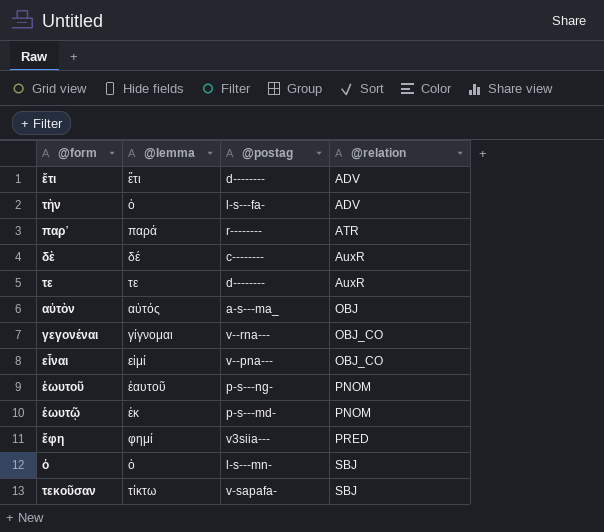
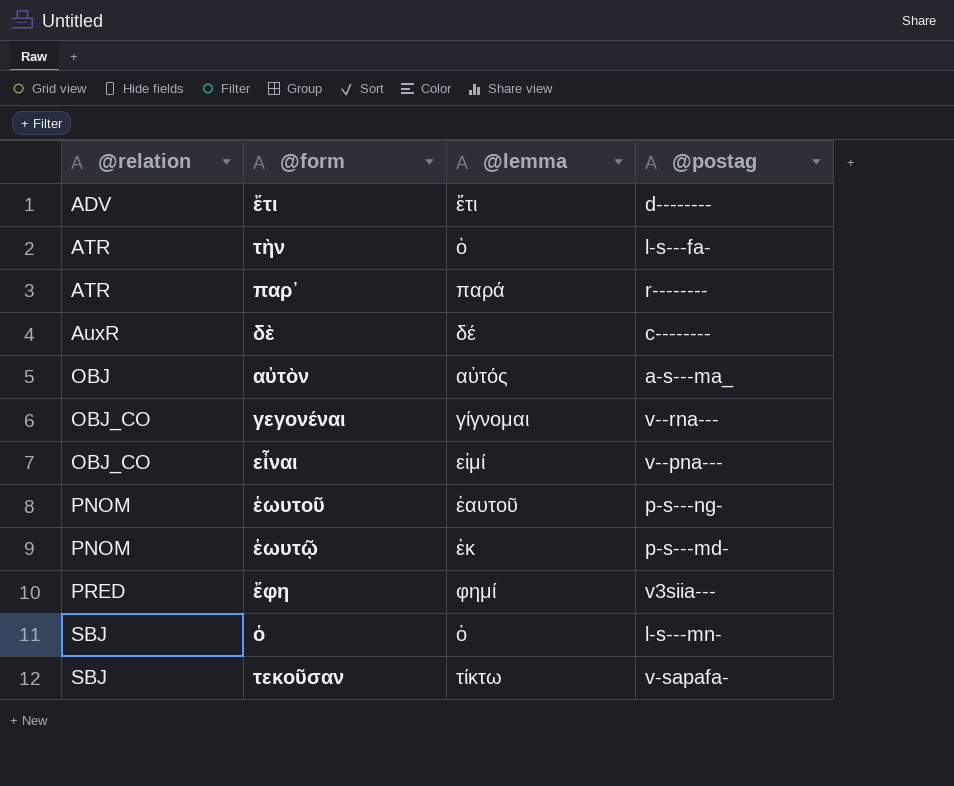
column @relation | position: 4 -> 1
row τε: τε | d-------- | AuxR -> none
τὴν | @relation: ADV -> ATR

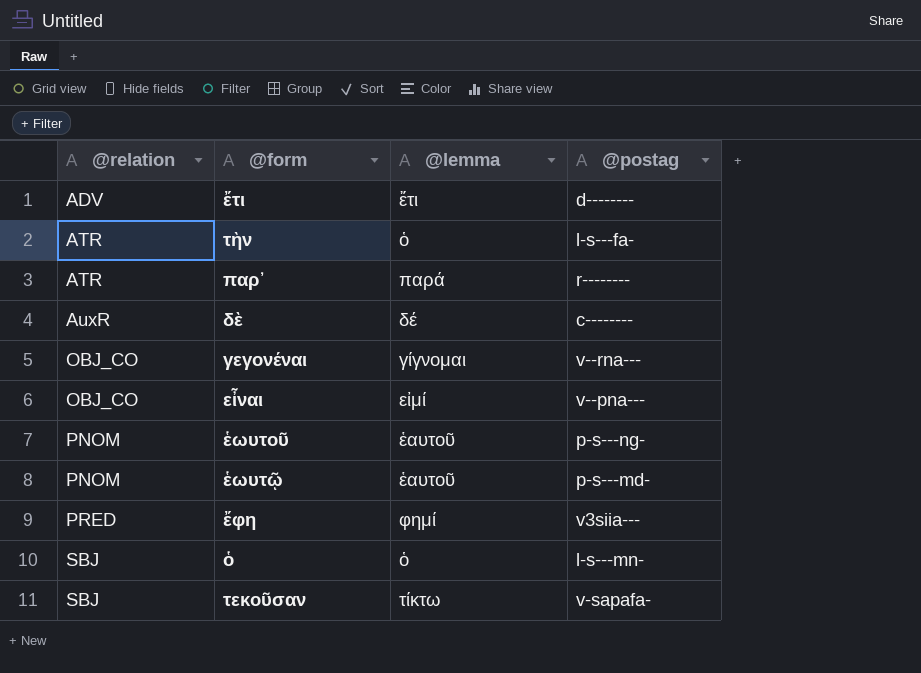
row αὐτὸν: OBJ | αὐτός | a-s---ma_ -> none
ἑωυτῷ | @lemma: ἐκ -> ἑαυτοῦ

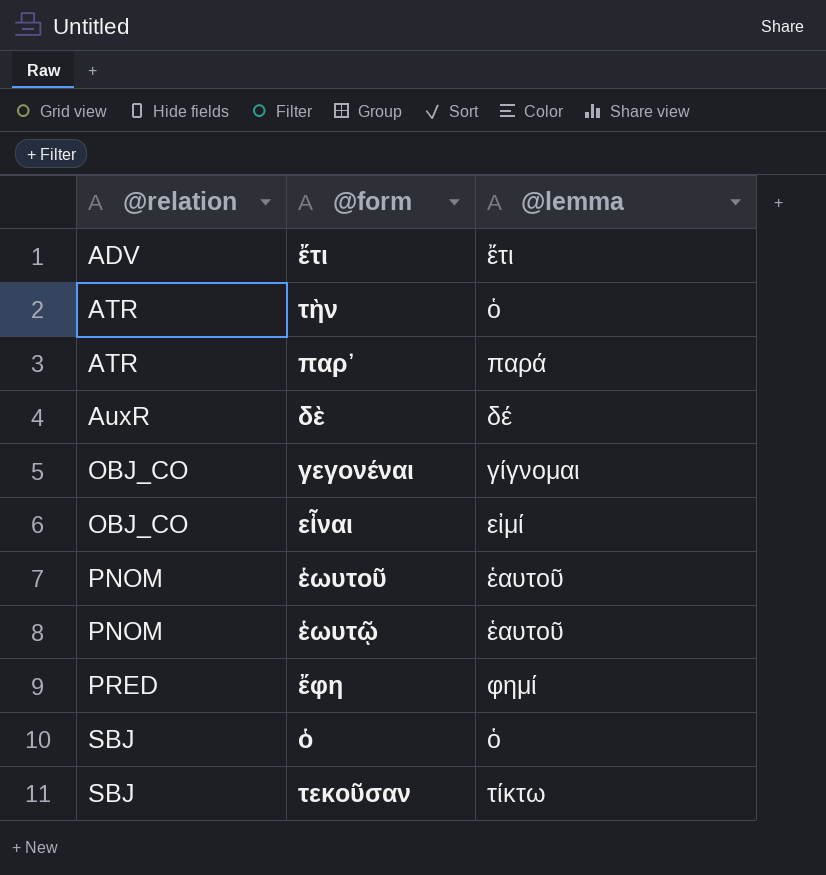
column @postag | position: 4 -> none

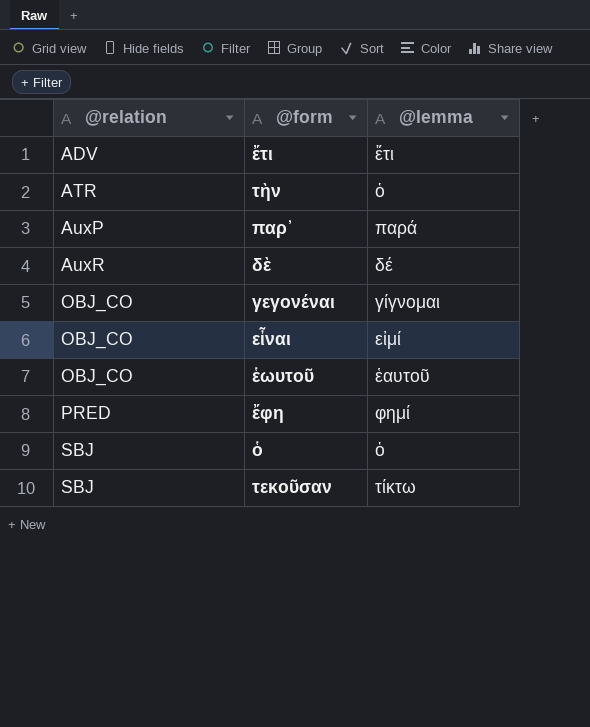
row ἑωυτῷ: PNOM | ἑαυτοῦ -> none
παρ᾽ | @relation: ATR -> AuxP
ἑωυτοῦ | @relation: PNOM -> OBJ_CO

